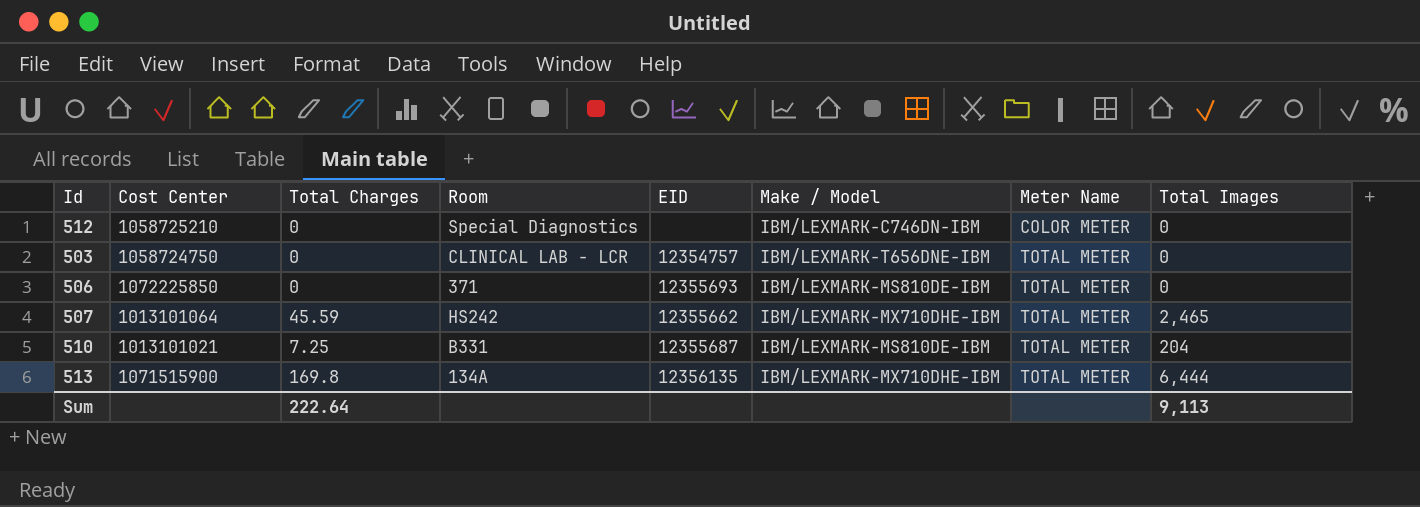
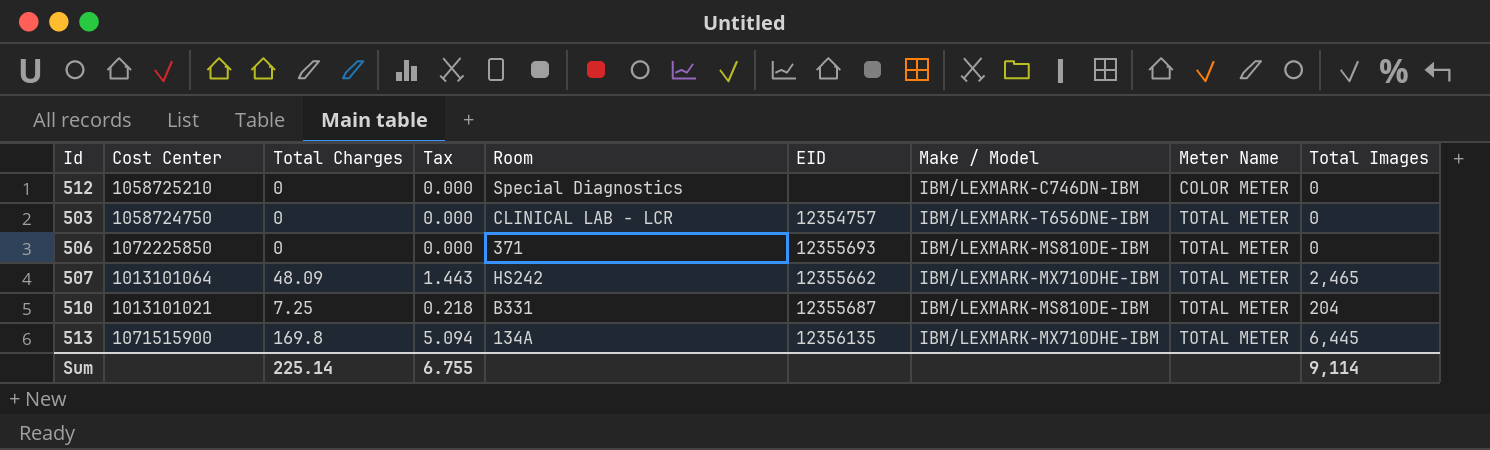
column Tax | formula: none -> [Total Charges] * 0.03
507 | Total Charges: 45.59 -> 48.09
513 | Total Images: 6,444 -> 6,445
Sum | Total Charges: 222.64 -> 225.14
Sum | Total Images: 9,113 -> 9,114

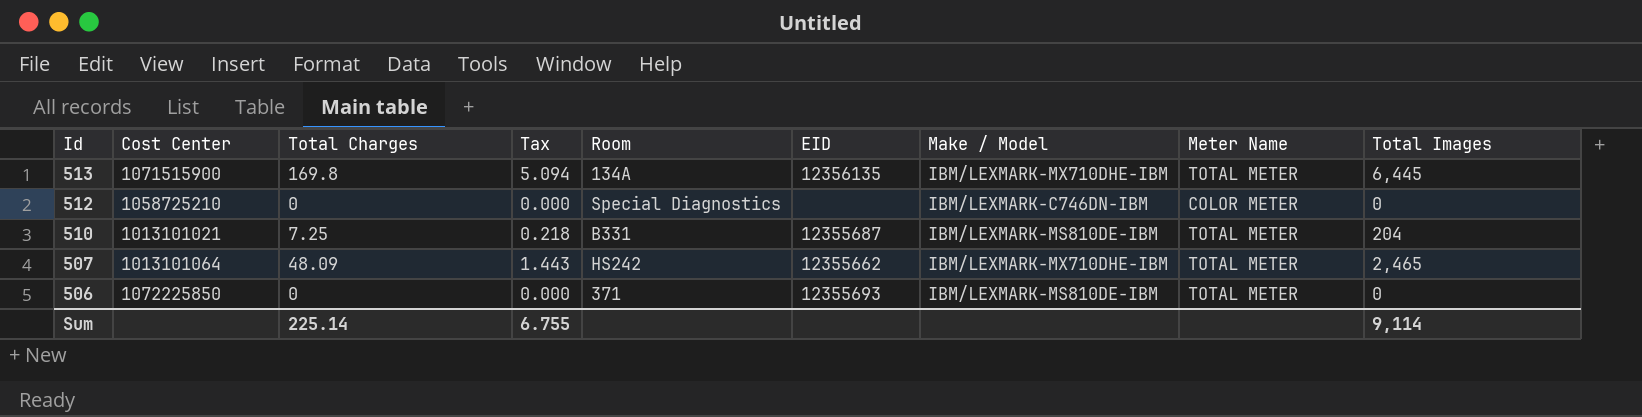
row order: Meter Name ascending -> Id descending
row 503: 1058724750 | 0 | 0.000 | CLINICAL LAB - LCR | 12354757 | IBM/LEXMARK-T656DNE-IBM | TOTAL METER | 0 -> none

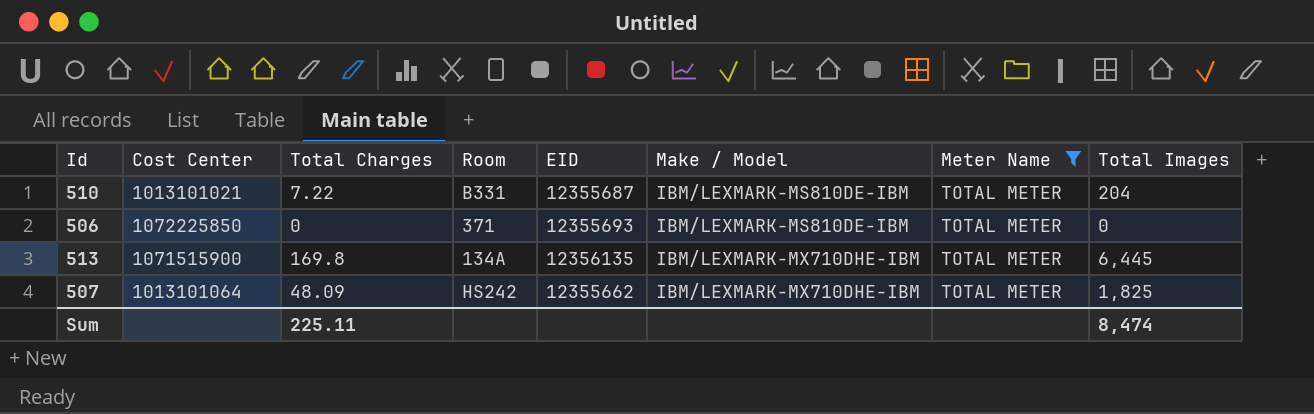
filter: none -> Meter Name = TOTAL METER
row order: Id descending -> Make / Model ascending
column Tax | formula: [Total Charges] * 0.03 -> none
510 | Total Charges: 7.25 -> 7.22
507 | Total Images: 2,465 -> 1,825
Sum | Total Charges: 225.14 -> 225.11
Sum | Total Images: 9,114 -> 8,474

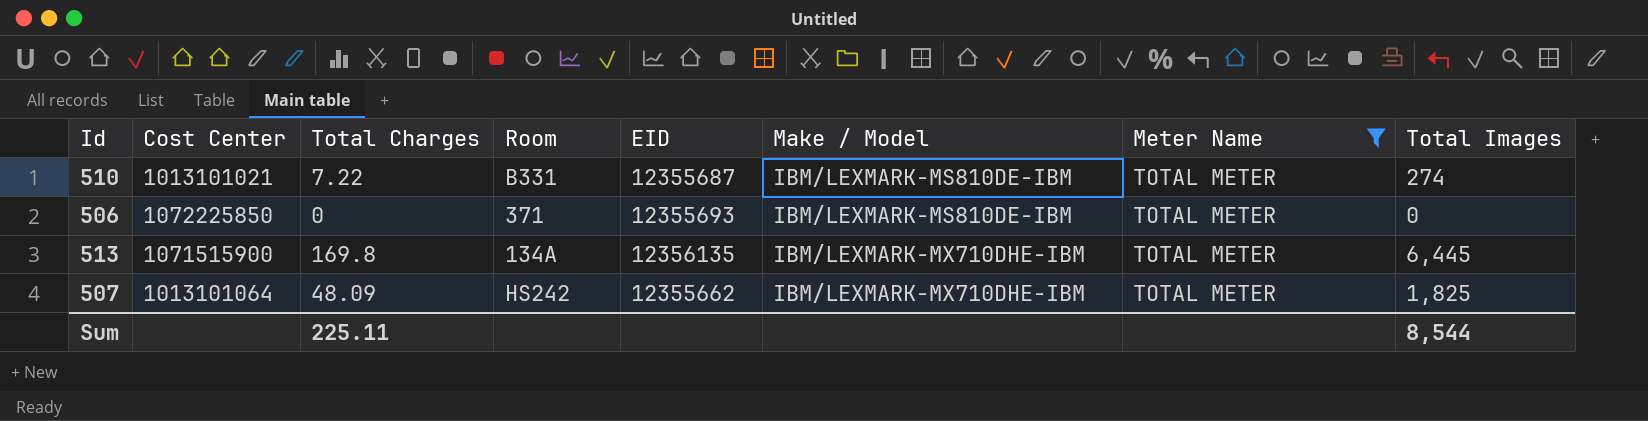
510 | Total Images: 204 -> 274
Sum | Total Images: 8,474 -> 8,544

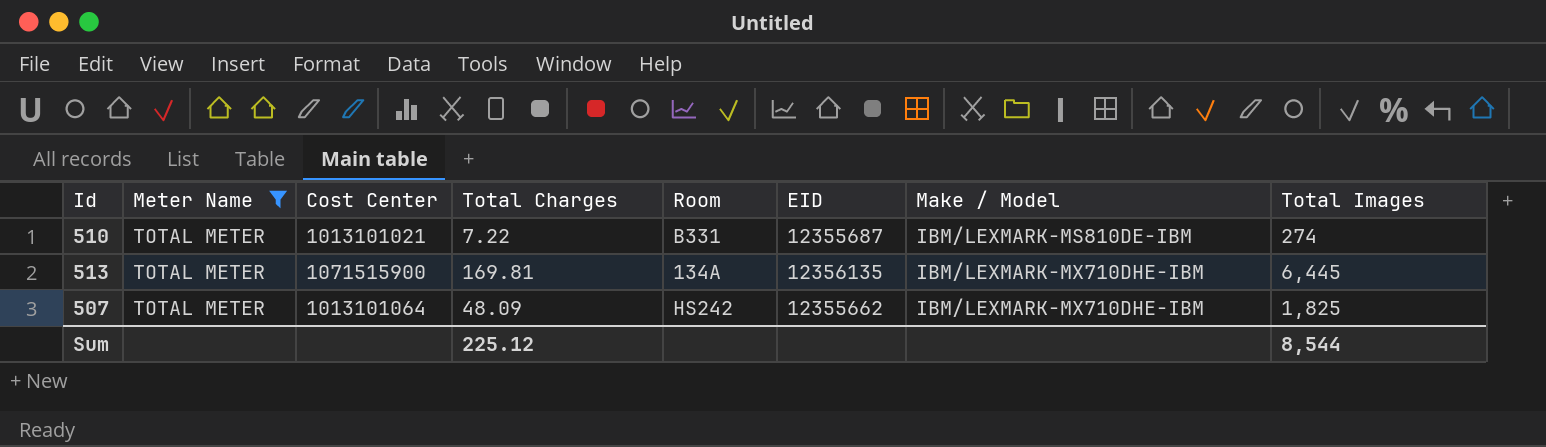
column Meter Name | position: 7 -> 2
row 506: 1072225850 | 0 | 371 | 12355693 | IBM/LEXMARK-MS810DE-IBM | TOTAL METER | 0 -> none
513 | Total Charges: 169.8 -> 169.81
Sum | Total Charges: 225.11 -> 225.12

